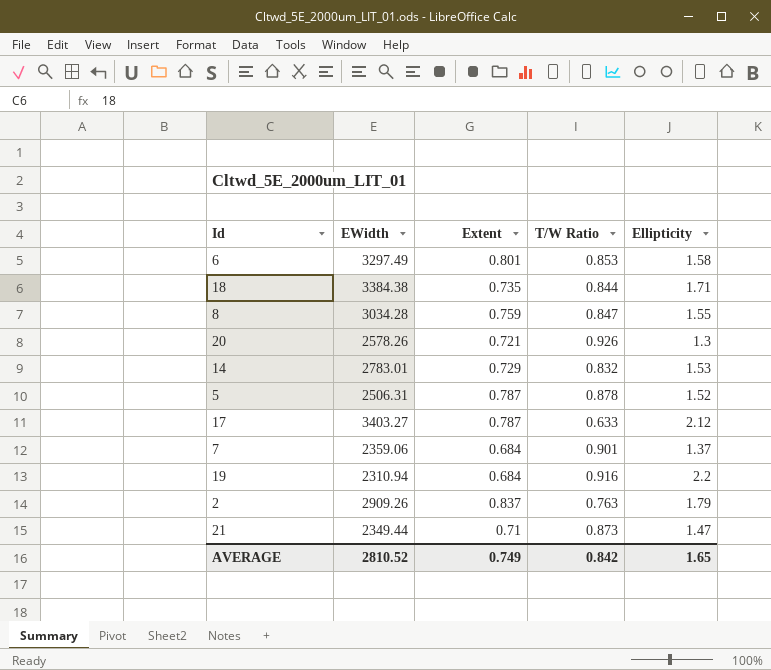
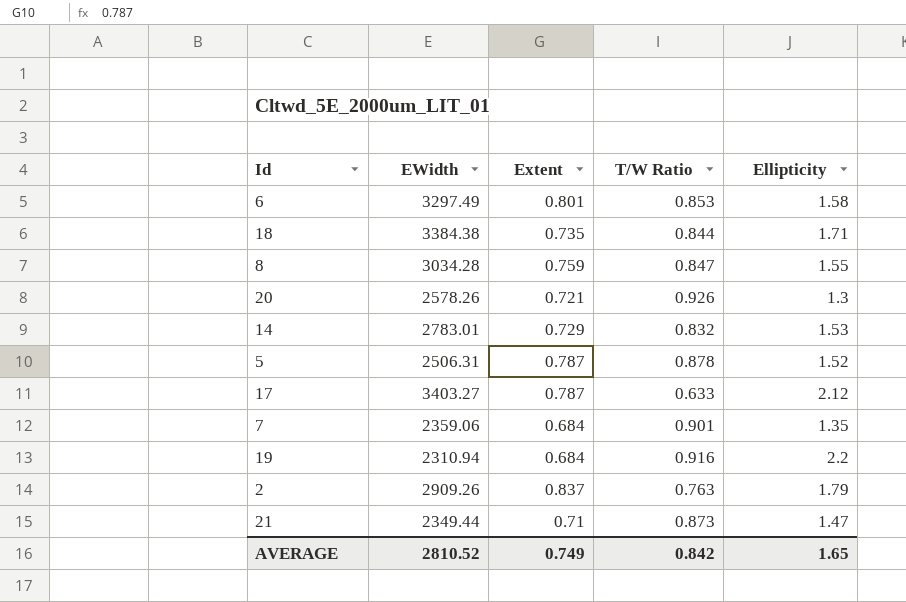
7 | Ellipticity: 1.37 -> 1.35

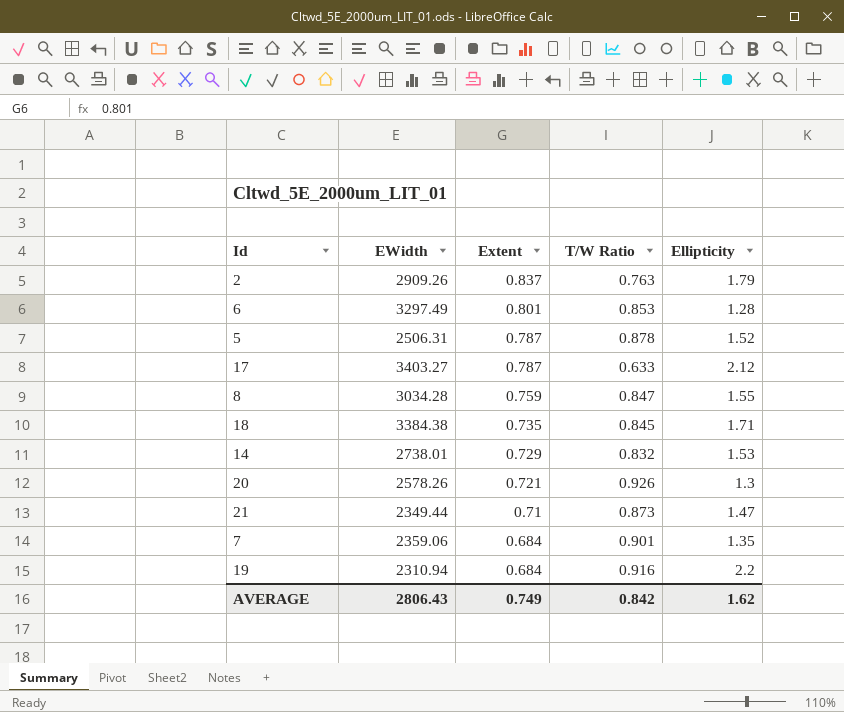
row order: none -> Extent descending
6 | Ellipticity: 1.58 -> 1.28
18 | T/W Ratio: 0.844 -> 0.845
14 | EWidth: 2783.01 -> 2738.01
AVERAGE | EWidth: 2810.52 -> 2806.43
AVERAGE | Ellipticity: 1.65 -> 1.62

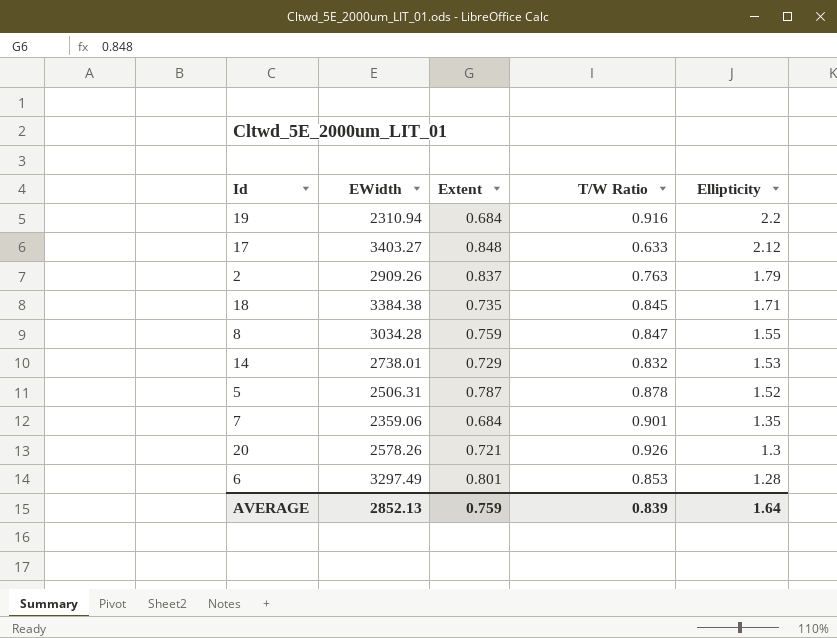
row order: Extent descending -> Ellipticity descending
row 21: 2349.44 | 0.71 | 0.873 | 1.47 -> none
17 | Extent: 0.787 -> 0.848
AVERAGE | EWidth: 2806.43 -> 2852.13
AVERAGE | Extent: 0.749 -> 0.759
AVERAGE | T/W Ratio: 0.842 -> 0.839
AVERAGE | Ellipticity: 1.62 -> 1.64

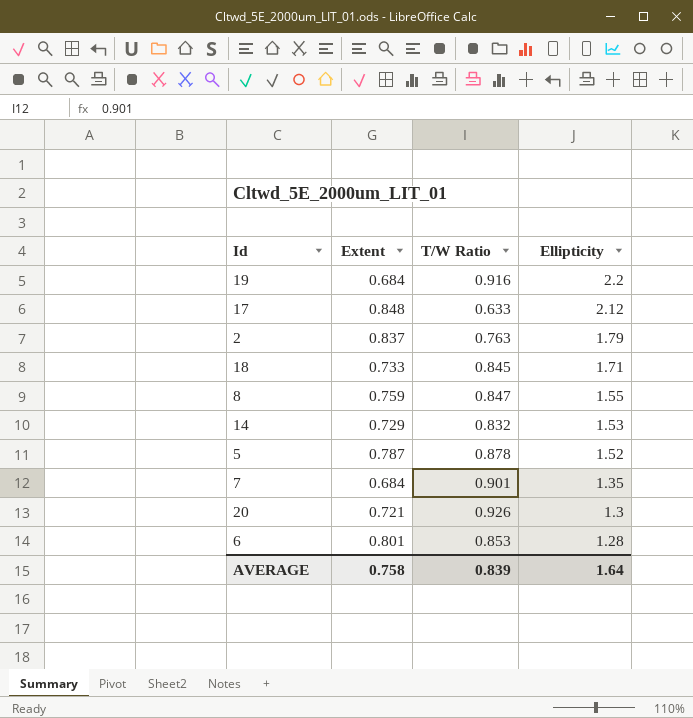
column EWidth | position: 2 -> none
18 | Extent: 0.735 -> 0.733
AVERAGE | Extent: 0.759 -> 0.758

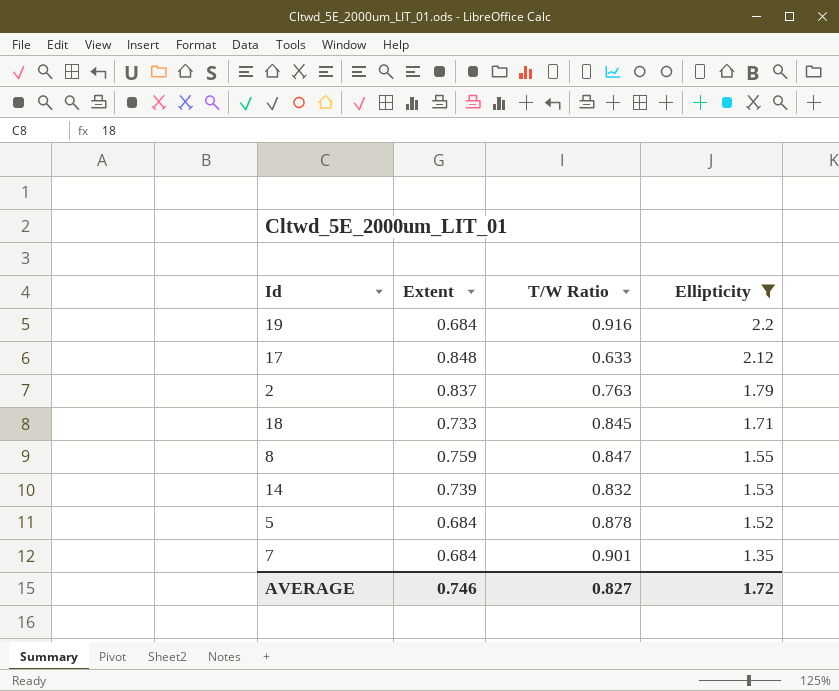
filter: none -> Ellipticity >= 1.35
14 | Extent: 0.729 -> 0.739
5 | Extent: 0.787 -> 0.684
AVERAGE | Extent: 0.758 -> 0.746
AVERAGE | T/W Ratio: 0.839 -> 0.827
AVERAGE | Ellipticity: 1.64 -> 1.72

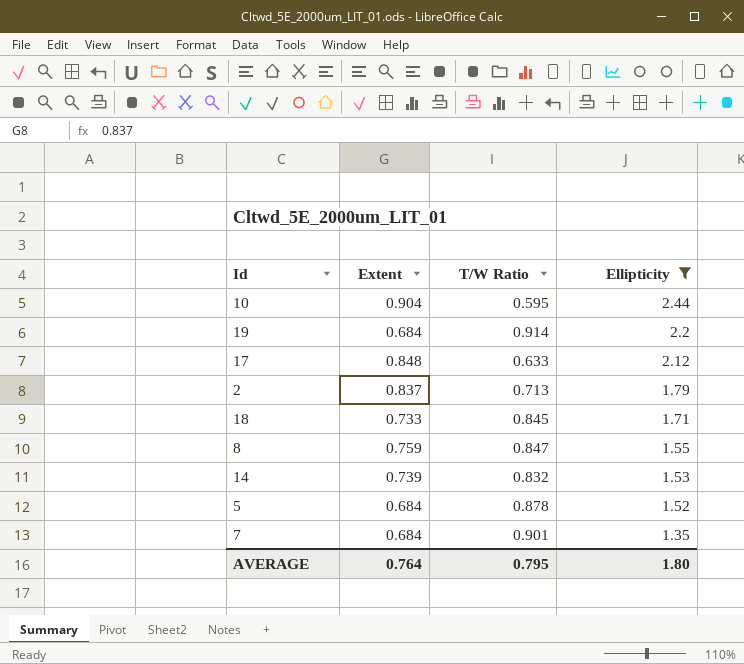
row 10: none -> 0.904 | 0.595 | 2.44
19 | T/W Ratio: 0.916 -> 0.914
2 | T/W Ratio: 0.763 -> 0.713
AVERAGE | Extent: 0.746 -> 0.764
AVERAGE | T/W Ratio: 0.827 -> 0.795
AVERAGE | Ellipticity: 1.72 -> 1.80

